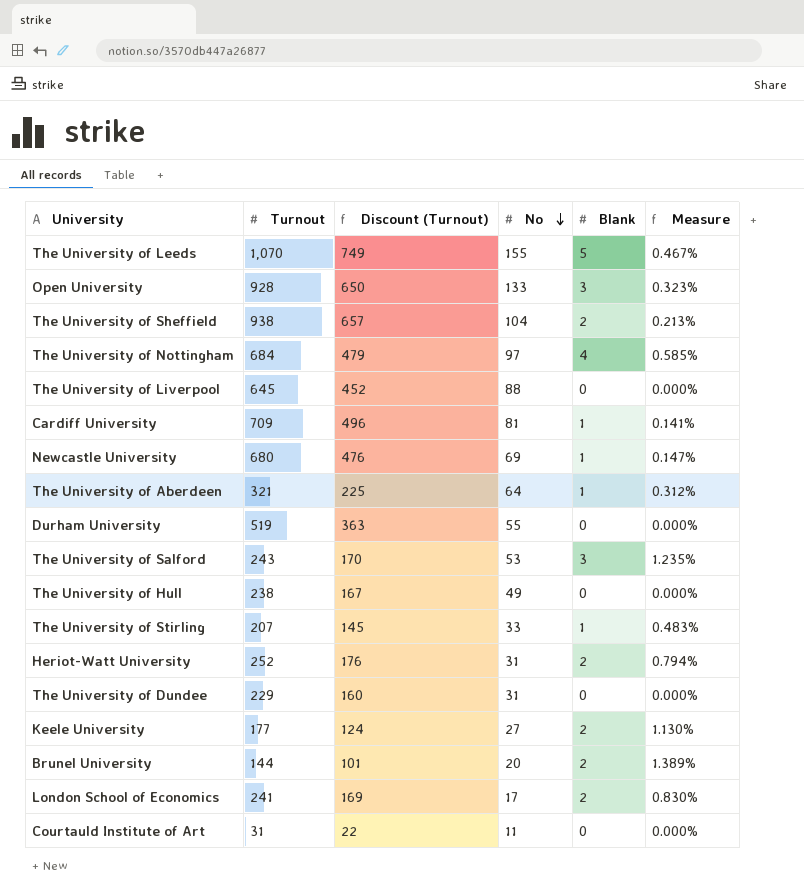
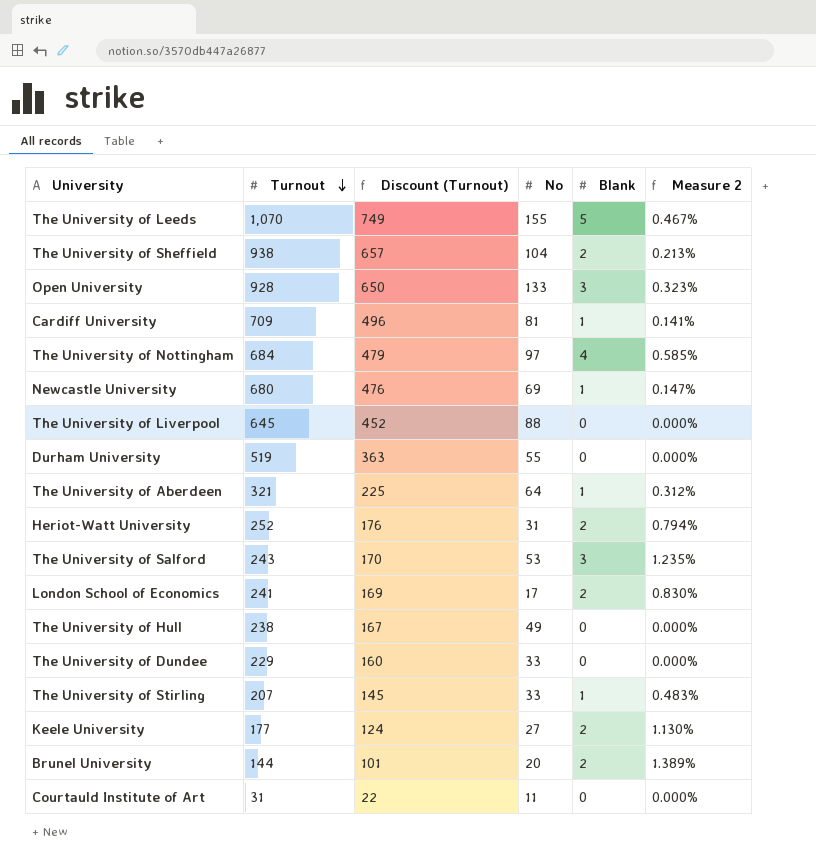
row order: No descending -> Turnout descending
column name: Measure -> Measure 2
The University of Dundee | No: 31 -> 33

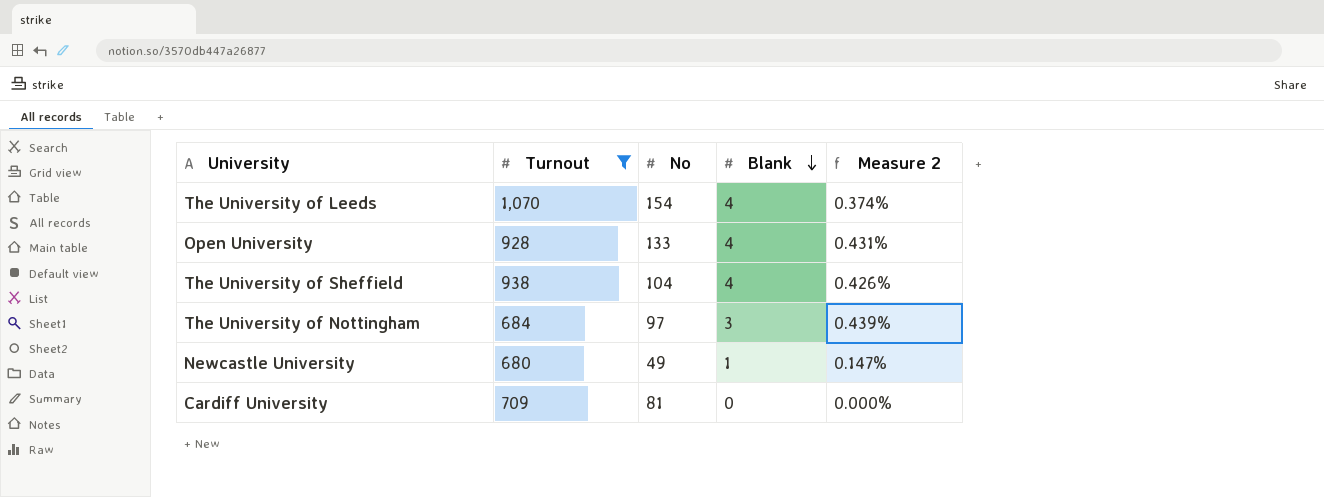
filter: none -> Turnout >= 680
row order: Turnout descending -> Blank descending
column Discount (Turnout) | formula: [Turnout] * 0.7 -> none
The University of Leeds | No: 155 -> 154
The University of Leeds | Blank: 5 -> 4
The University of Leeds | Measure 2: 0.467% -> 0.374%
Open University | Blank: 3 -> 4
Open University | Measure 2: 0.323% -> 0.431%
The University of Sheffield | Blank: 2 -> 4
The University of Sheffield | Measure 2: 0.213% -> 0.426%
The University of Nottingham | Blank: 4 -> 3
The University of Nottingham | Measure 2: 0.585% -> 0.439%
Newcastle University | No: 69 -> 49
Cardiff University | Blank: 1 -> 0
Cardiff University | Measure 2: 0.141% -> 0.000%

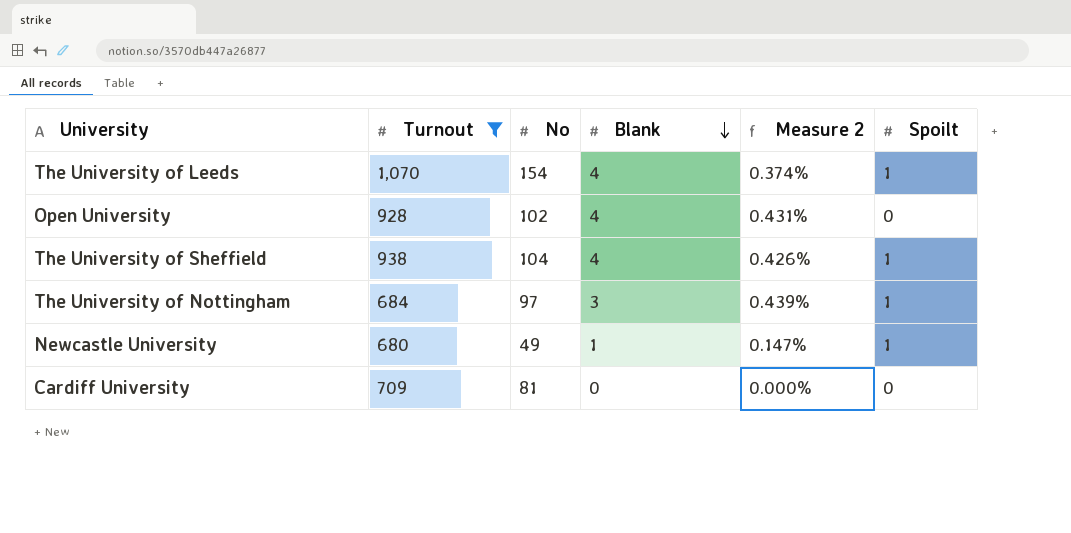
column Spoilt | position: none -> 6
Open University | No: 133 -> 102

